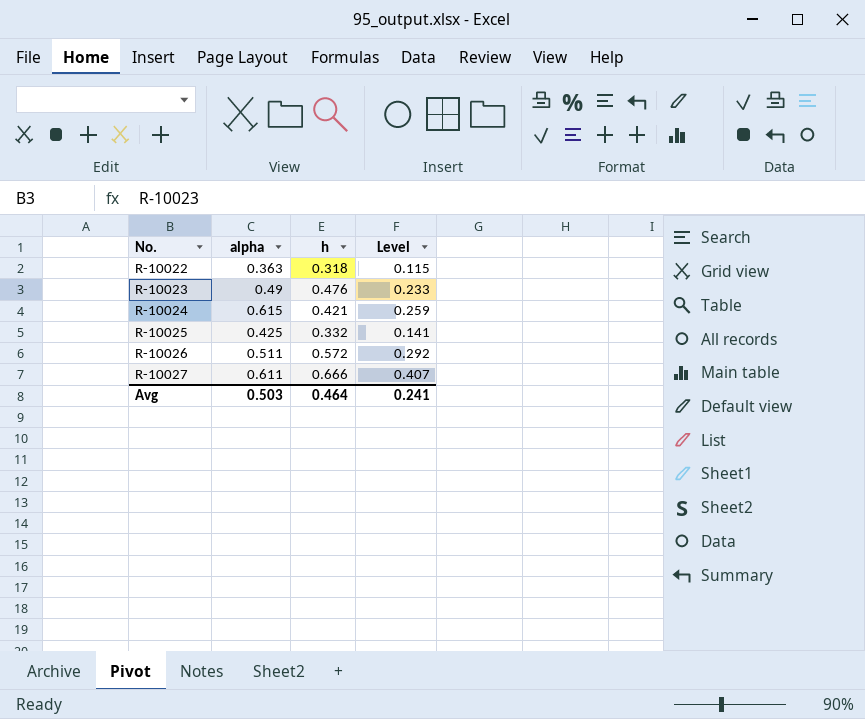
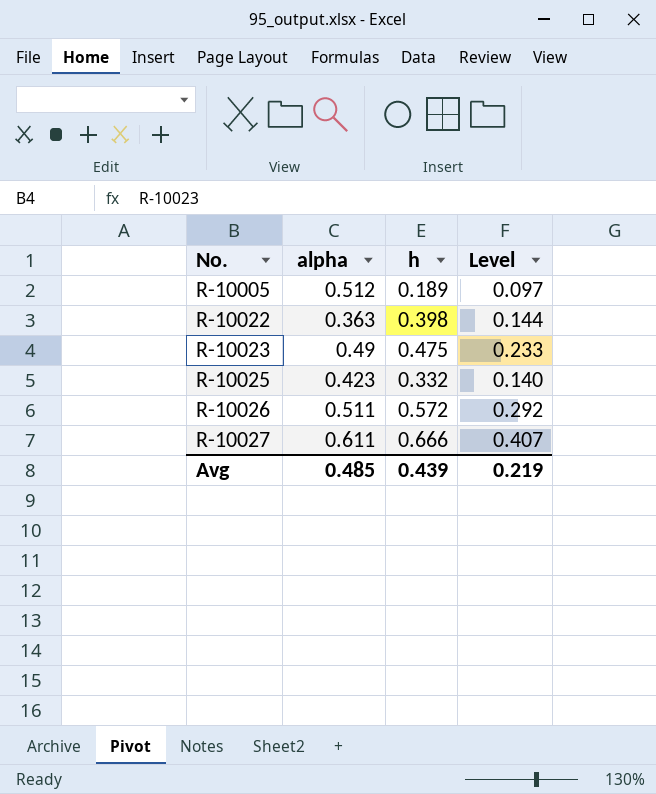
row R-10024: 0.615 | 0.421 | 0.259 -> none
row R-10005: none -> 0.512 | 0.189 | 0.097
R-10022 | h: 0.318 -> 0.398
R-10022 | Level: 0.115 -> 0.144
R-10023 | h: 0.476 -> 0.475
R-10025 | alpha: 0.425 -> 0.423
R-10025 | Level: 0.141 -> 0.140
Avg | alpha: 0.503 -> 0.485
Avg | h: 0.464 -> 0.439
Avg | Level: 0.241 -> 0.219

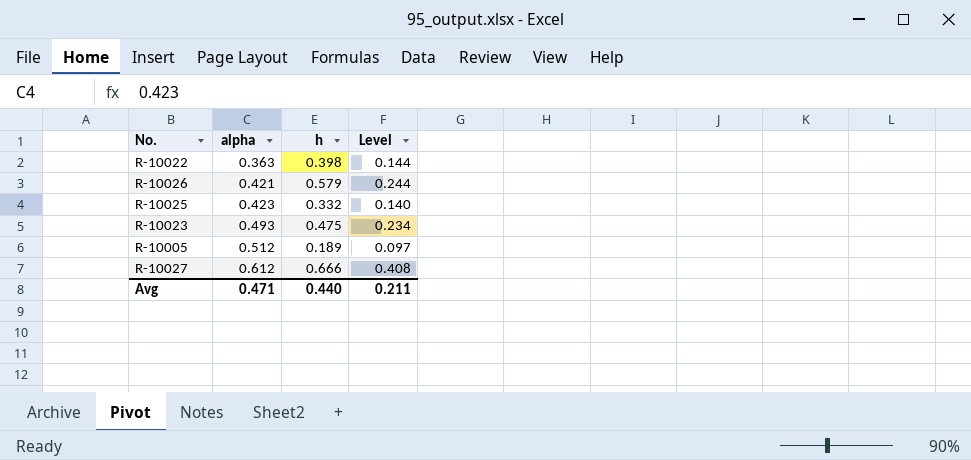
row order: No. ascending -> alpha ascending
R-10026 | alpha: 0.511 -> 0.421
R-10026 | h: 0.572 -> 0.579
R-10026 | Level: 0.292 -> 0.244
R-10023 | alpha: 0.49 -> 0.493
R-10023 | Level: 0.233 -> 0.234
R-10027 | alpha: 0.611 -> 0.612
R-10027 | Level: 0.407 -> 0.408
Avg | alpha: 0.485 -> 0.471
Avg | h: 0.439 -> 0.440
Avg | Level: 0.219 -> 0.211

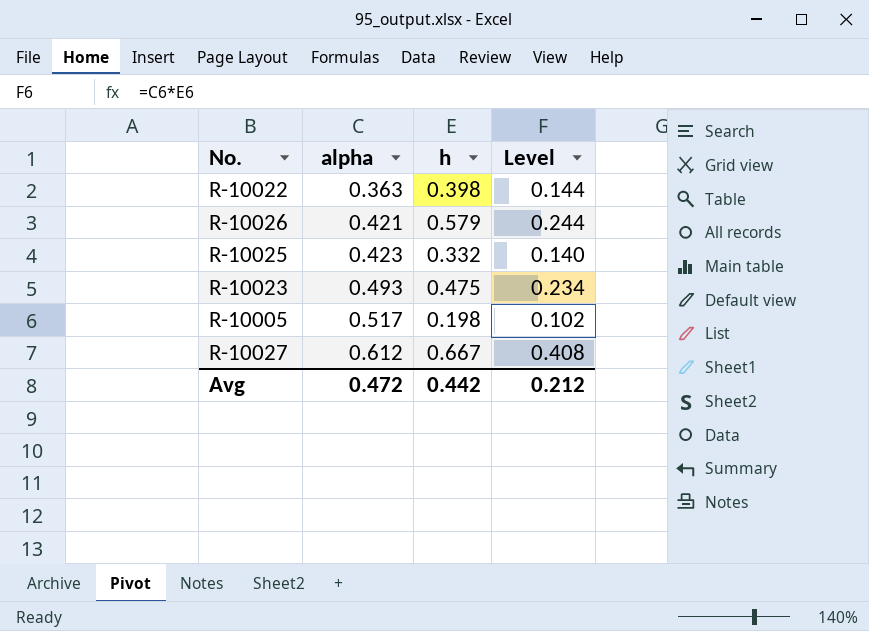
R-10005 | alpha: 0.512 -> 0.517
R-10005 | h: 0.189 -> 0.198
R-10005 | Level: 0.097 -> 0.102
R-10027 | h: 0.666 -> 0.667
Avg | alpha: 0.471 -> 0.472
Avg | h: 0.440 -> 0.442
Avg | Level: 0.211 -> 0.212

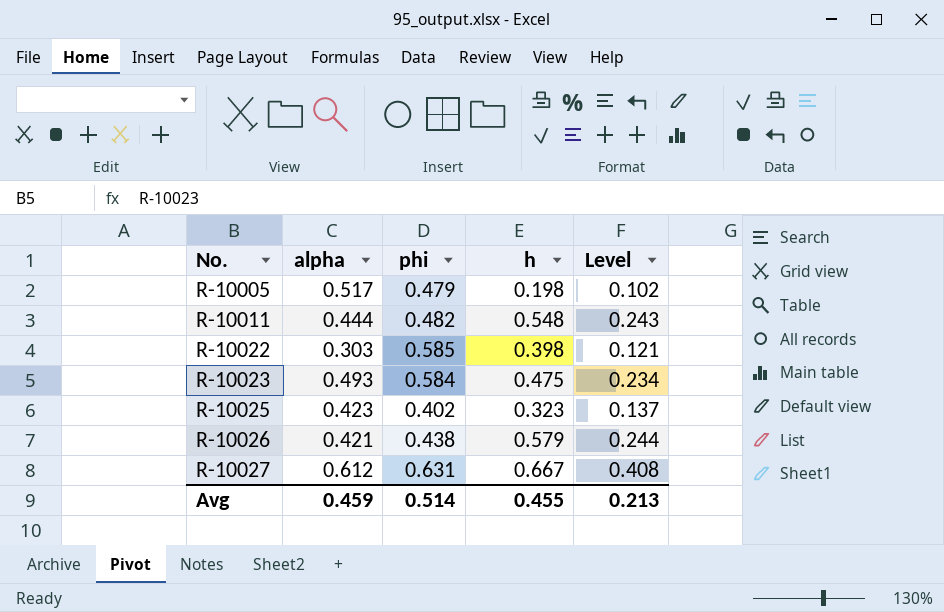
row order: alpha ascending -> No. ascending
column phi | position: none -> 3
row R-10011: none -> 0.444 | 0.482 | 0.548 | 0.243
R-10022 | alpha: 0.363 -> 0.303
R-10022 | Level: 0.144 -> 0.121
R-10025 | h: 0.332 -> 0.323
R-10025 | Level: 0.140 -> 0.137
Avg | alpha: 0.472 -> 0.459
Avg | h: 0.442 -> 0.455
Avg | Level: 0.212 -> 0.213

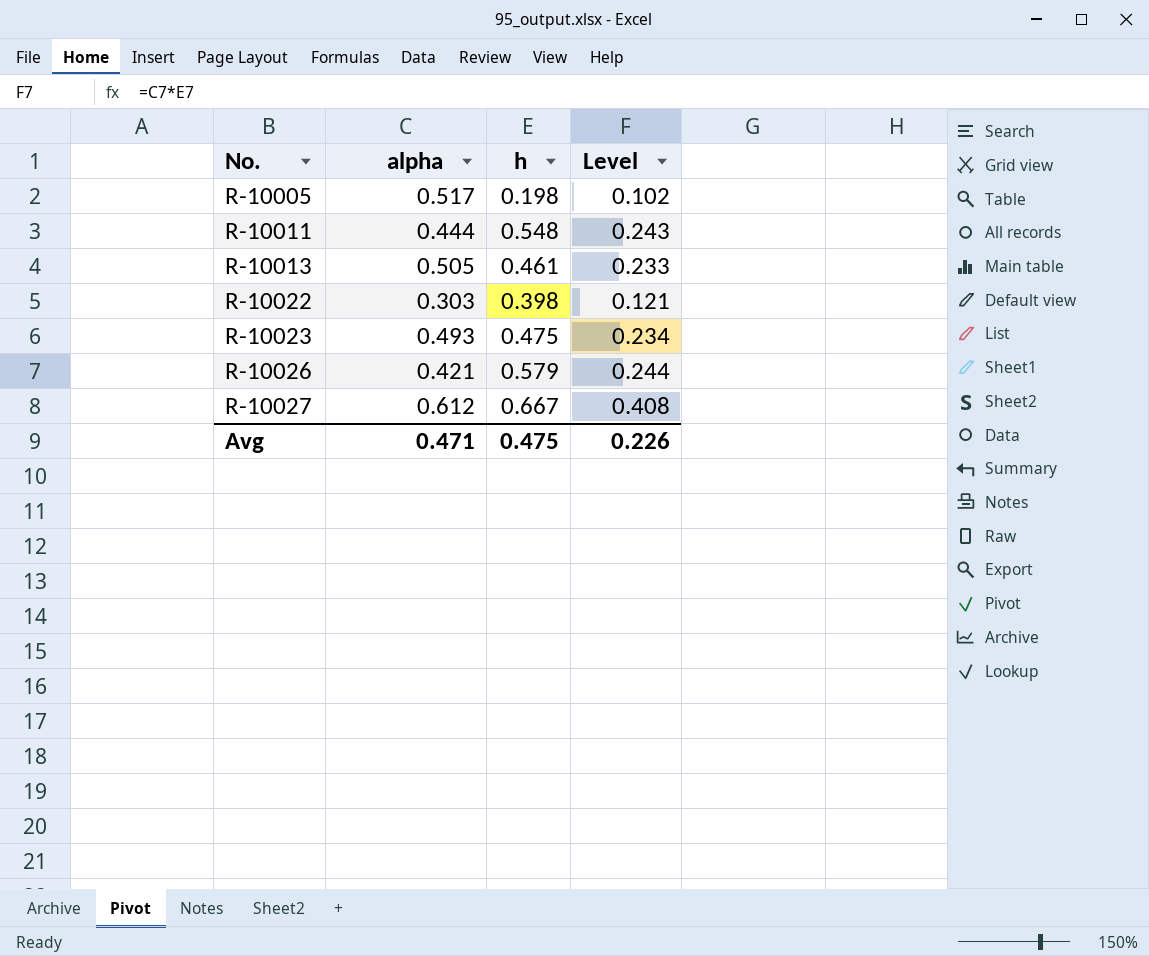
column phi | position: 3 -> none
row R-10025: 0.423 | 0.402 | 0.323 | 0.137 -> none
row R-10013: none -> 0.505 | 0.461 | 0.233
Avg | alpha: 0.459 -> 0.471
Avg | h: 0.455 -> 0.475
Avg | Level: 0.213 -> 0.226

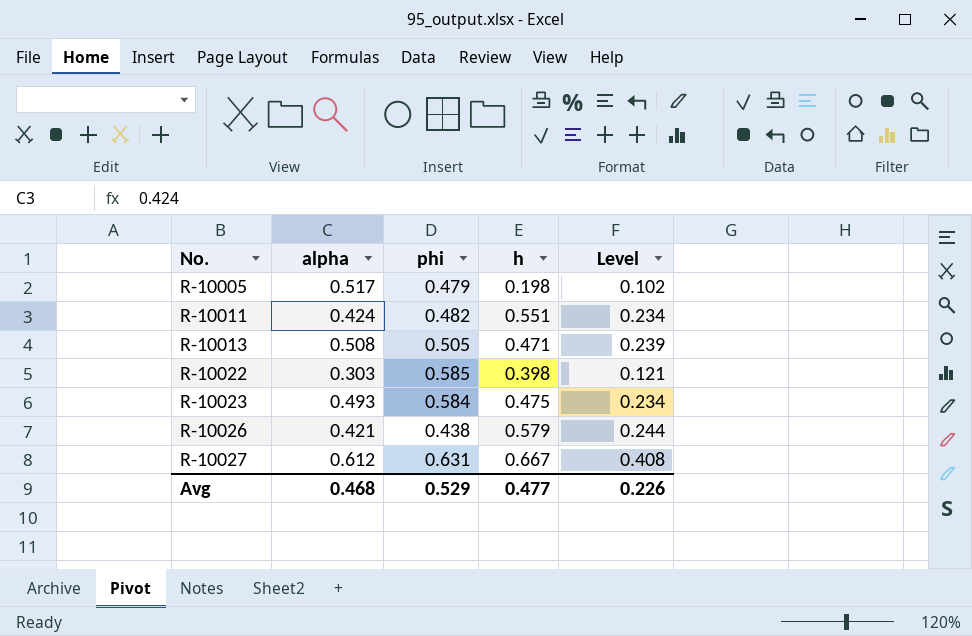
column phi | position: none -> 3
R-10011 | alpha: 0.444 -> 0.424
R-10011 | h: 0.548 -> 0.551
R-10011 | Level: 0.243 -> 0.234
R-10013 | alpha: 0.505 -> 0.508
R-10013 | h: 0.461 -> 0.471
R-10013 | Level: 0.233 -> 0.239
Avg | alpha: 0.471 -> 0.468
Avg | h: 0.475 -> 0.477

